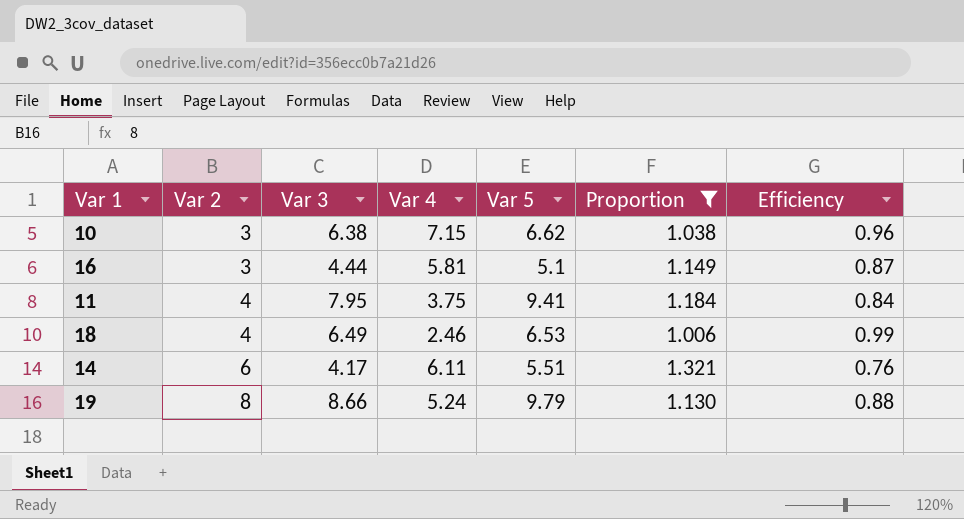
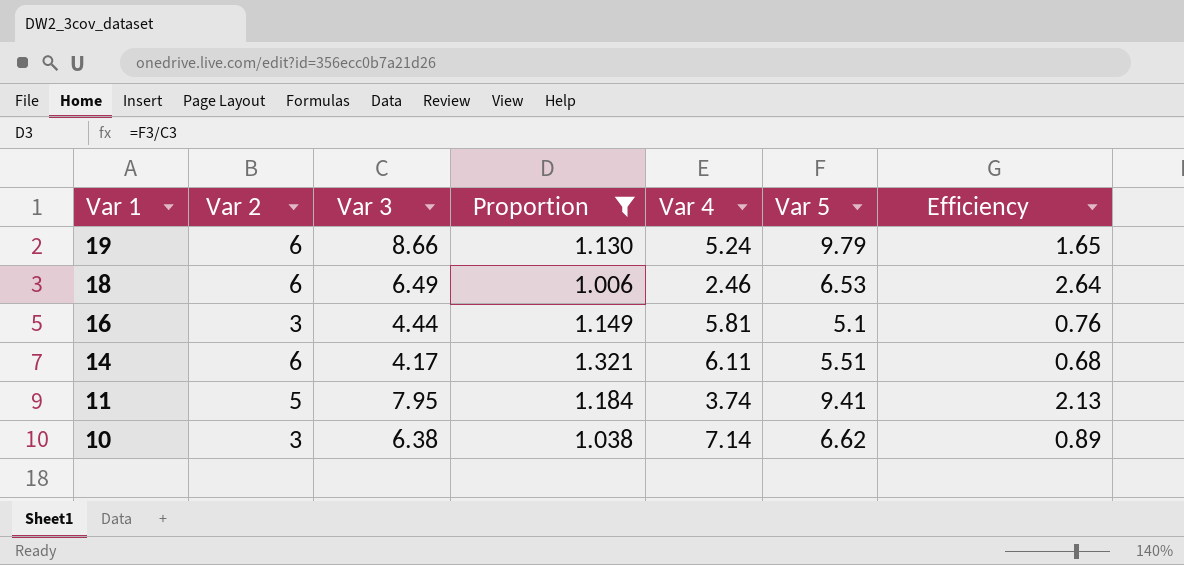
row order: Var 2 ascending -> Var 1 descending
column Proportion | position: 6 -> 4
column Efficiency | formula: [Var 3] / [Var 5] -> [Var 3] / [Var 4]
19 | Var 2: 8 -> 6
18 | Var 2: 4 -> 6
11 | Var 2: 4 -> 5
11 | Var 4: 3.75 -> 3.74
10 | Var 4: 7.15 -> 7.14

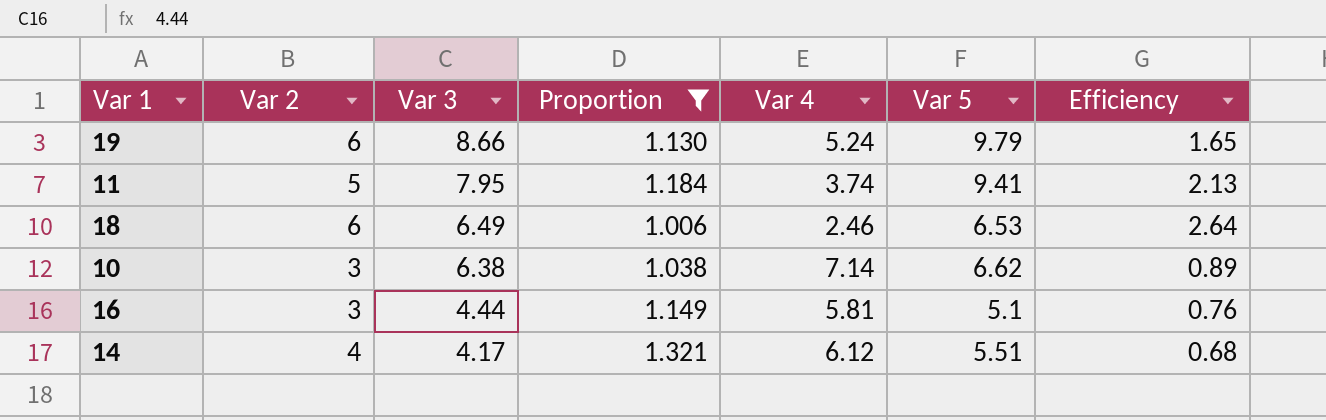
row order: Var 1 descending -> Var 3 descending
14 | Var 2: 6 -> 4
14 | Var 4: 6.11 -> 6.12

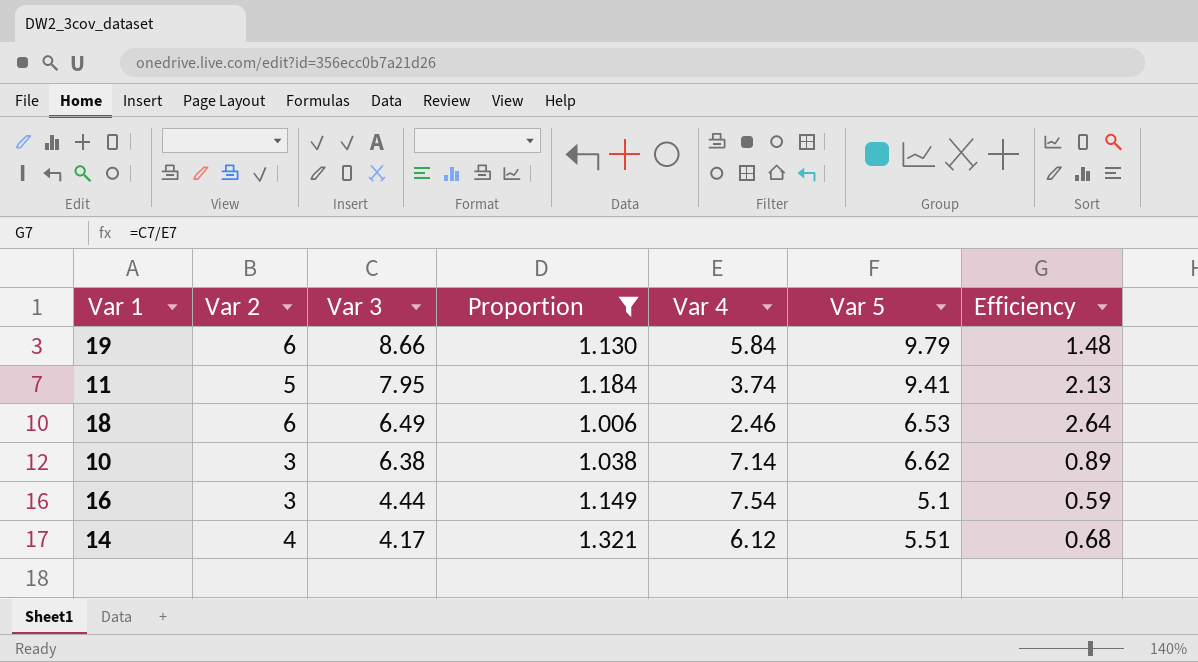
19 | Var 4: 5.24 -> 5.84
19 | Efficiency: 1.65 -> 1.48
16 | Var 4: 5.81 -> 7.54
16 | Efficiency: 0.76 -> 0.59

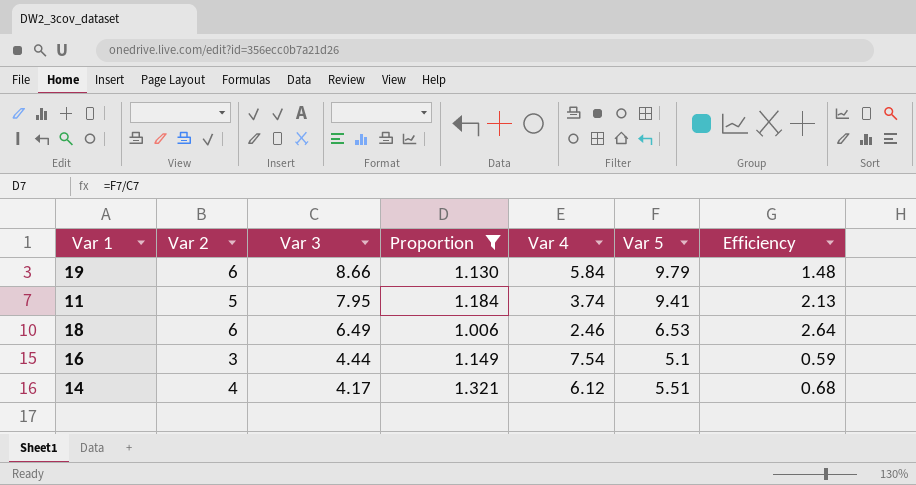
row 10: 3 | 6.38 | 1.038 | 7.14 | 6.62 | 0.89 -> none

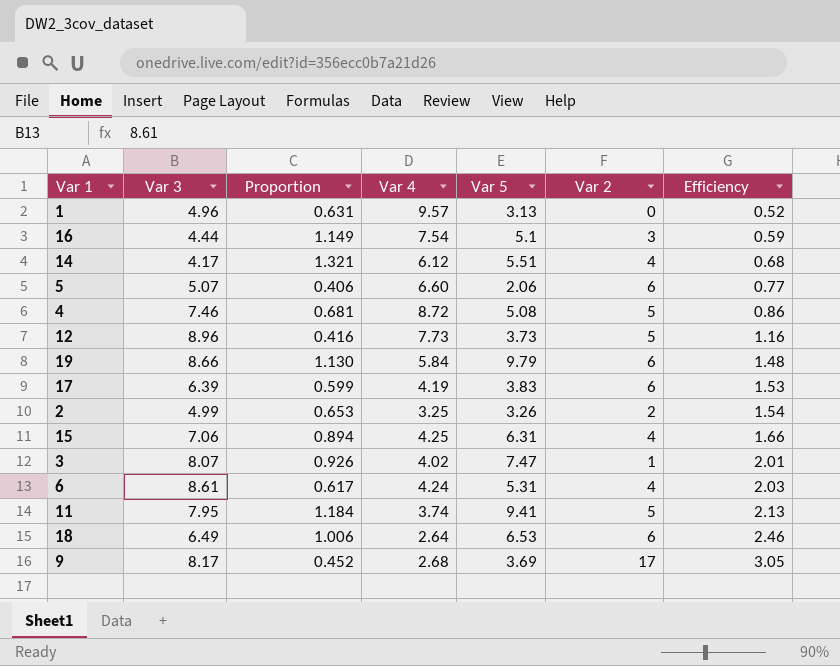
filter: Proportion >= 1.006 -> none
row order: Var 3 descending -> Efficiency ascending
column Var 2 | position: 2 -> 6
18 | Var 4: 2.46 -> 2.64
18 | Efficiency: 2.64 -> 2.46

